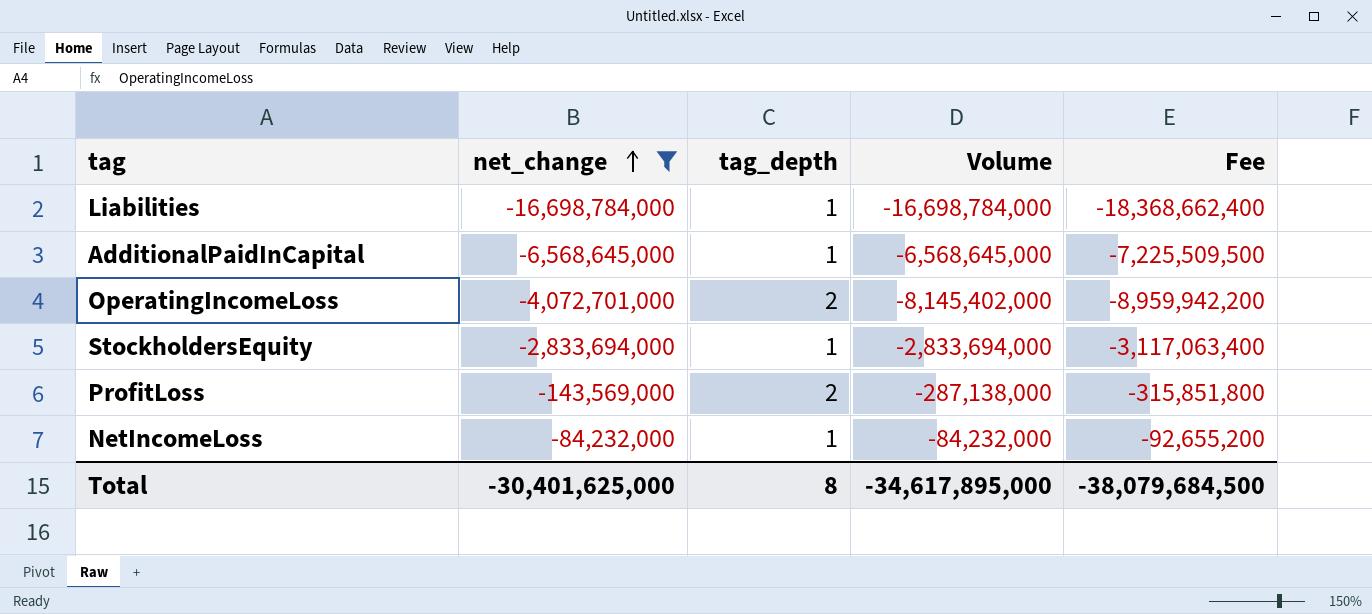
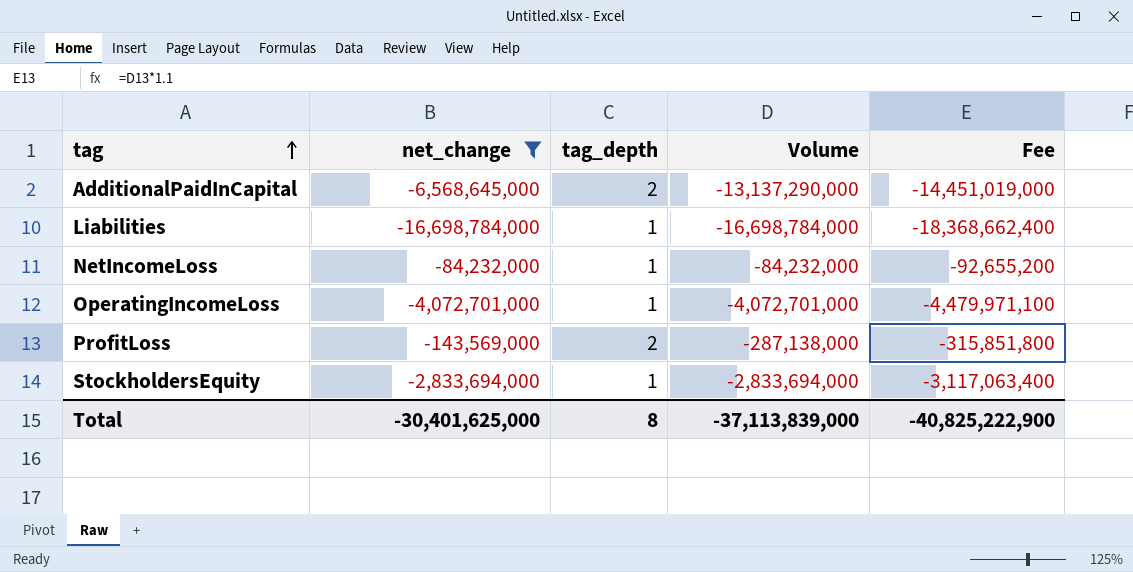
row order: net_change ascending -> tag ascending
AdditionalPaidInCapital | tag_depth: 1 -> 2
AdditionalPaidInCapital | Volume: -6,568,645,000 -> -13,137,290,000
AdditionalPaidInCapital | Fee: -7,225,509,500 -> -14,451,019,000
OperatingIncomeLoss | tag_depth: 2 -> 1
OperatingIncomeLoss | Volume: -8,145,402,000 -> -4,072,701,000
OperatingIncomeLoss | Fee: -8,959,942,200 -> -4,479,971,100
Total | Volume: -34,617,895,000 -> -37,113,839,000
Total | Fee: -38,079,684,500 -> -40,825,222,900

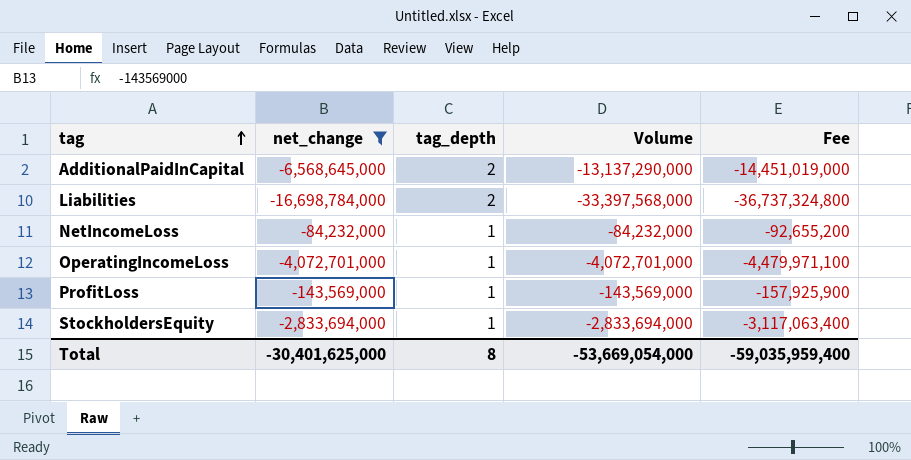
Liabilities | tag_depth: 1 -> 2
Liabilities | Volume: -16,698,784,000 -> -33,397,568,000
Liabilities | Fee: -18,368,662,400 -> -36,737,324,800
ProfitLoss | tag_depth: 2 -> 1
ProfitLoss | Volume: -287,138,000 -> -143,569,000
ProfitLoss | Fee: -315,851,800 -> -157,925,900
Total | Volume: -37,113,839,000 -> -53,669,054,000
Total | Fee: -40,825,222,900 -> -59,035,959,400

